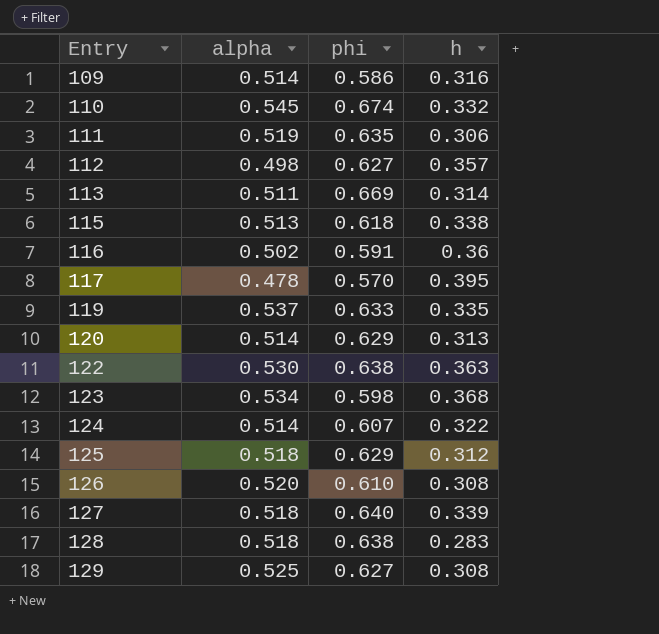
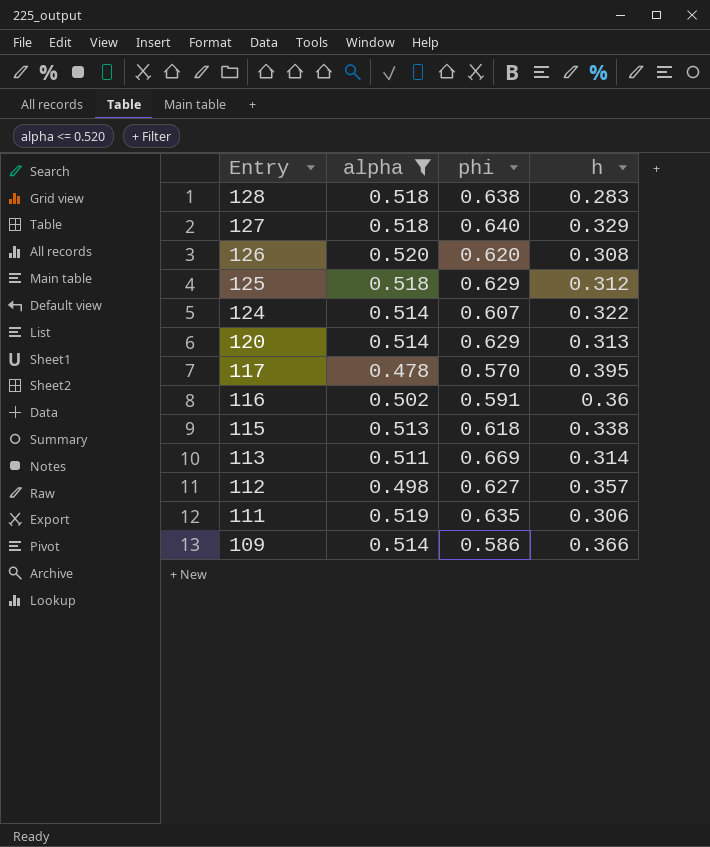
filter: none -> alpha <= 0.520
row order: Entry ascending -> Entry descending
127 | h: 0.339 -> 0.329
126 | phi: 0.610 -> 0.620
109 | h: 0.316 -> 0.366

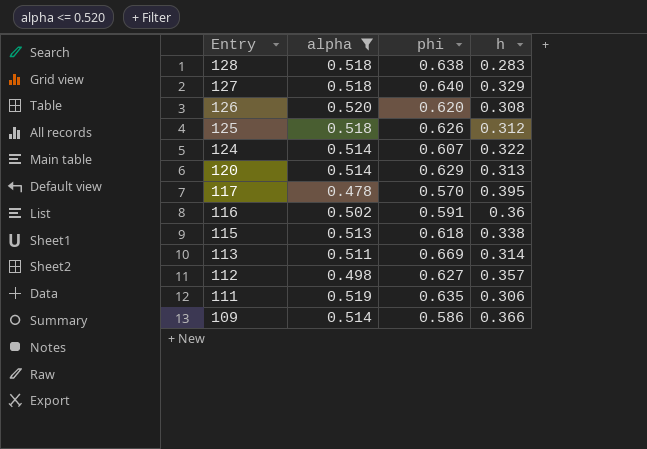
125 | phi: 0.629 -> 0.626

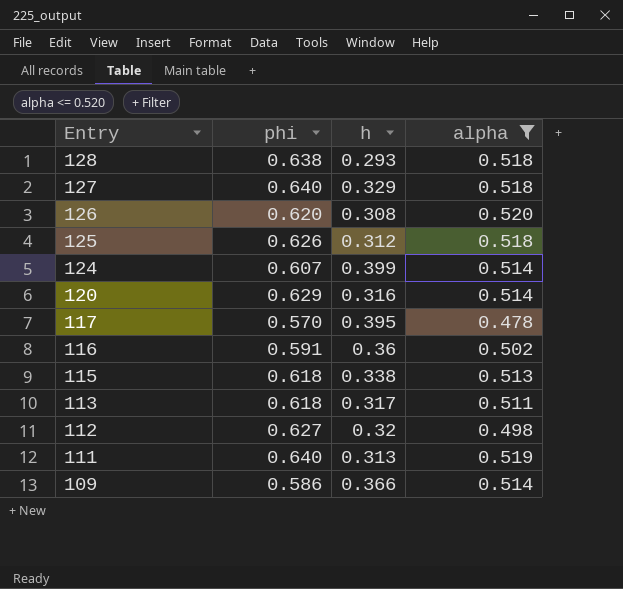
column alpha | position: 2 -> 4
128 | h: 0.283 -> 0.293
124 | h: 0.322 -> 0.399
120 | h: 0.313 -> 0.316
113 | phi: 0.669 -> 0.618
113 | h: 0.314 -> 0.317
112 | h: 0.357 -> 0.32
111 | phi: 0.635 -> 0.640
111 | h: 0.306 -> 0.313

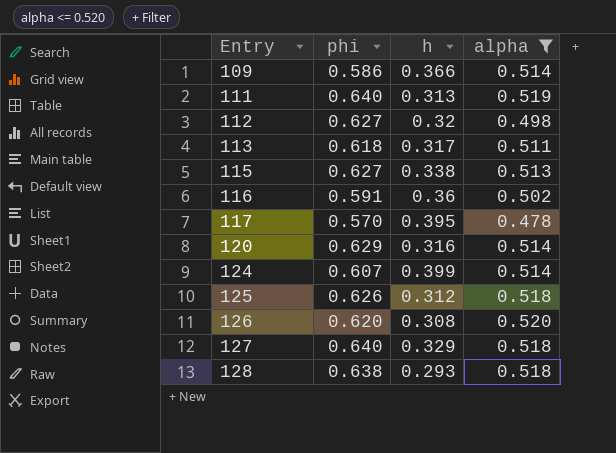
row order: Entry descending -> Entry ascending
115 | phi: 0.618 -> 0.627

